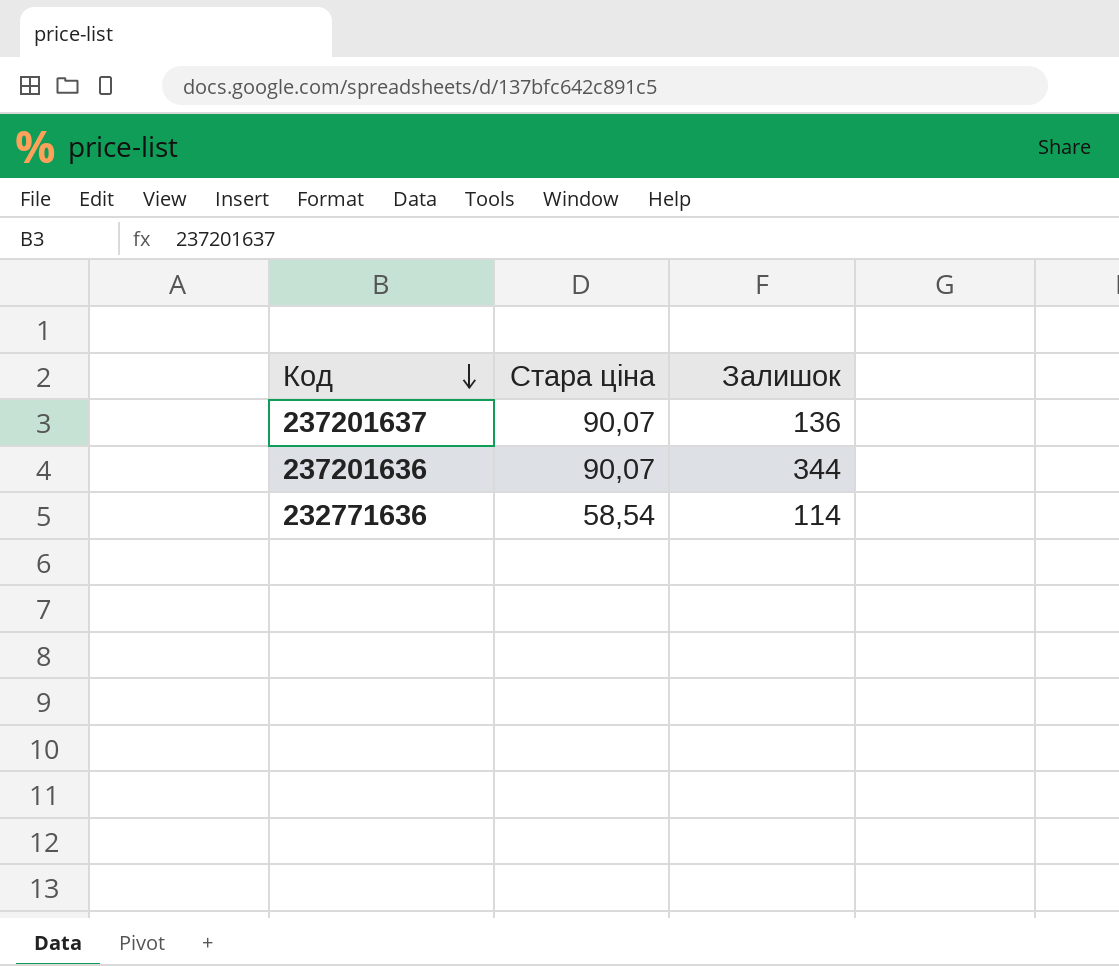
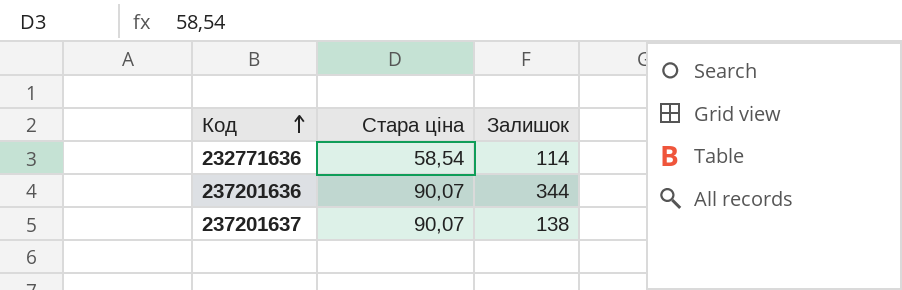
row order: Код descending -> Код ascending
237201637 | Залишок: 136 -> 138

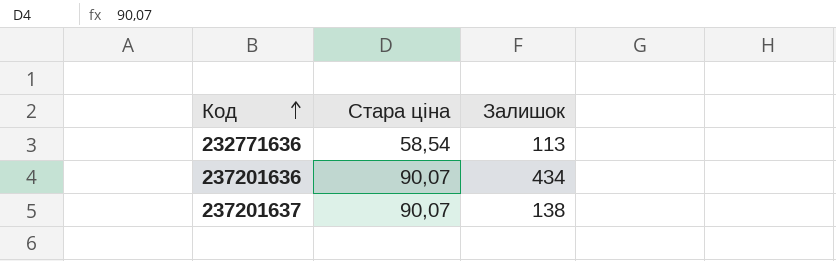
232771636 | Залишок: 114 -> 113
237201636 | Залишок: 344 -> 434

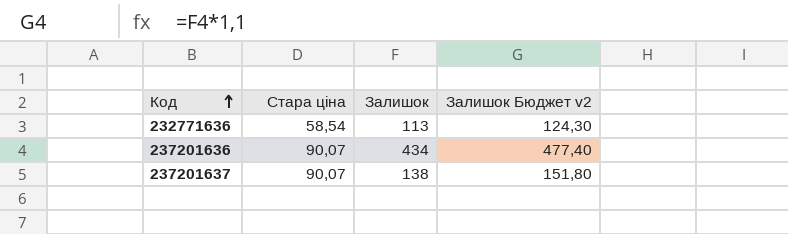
column Залишок Бюджет v2 | formula: none -> [Залишок] * 1,1

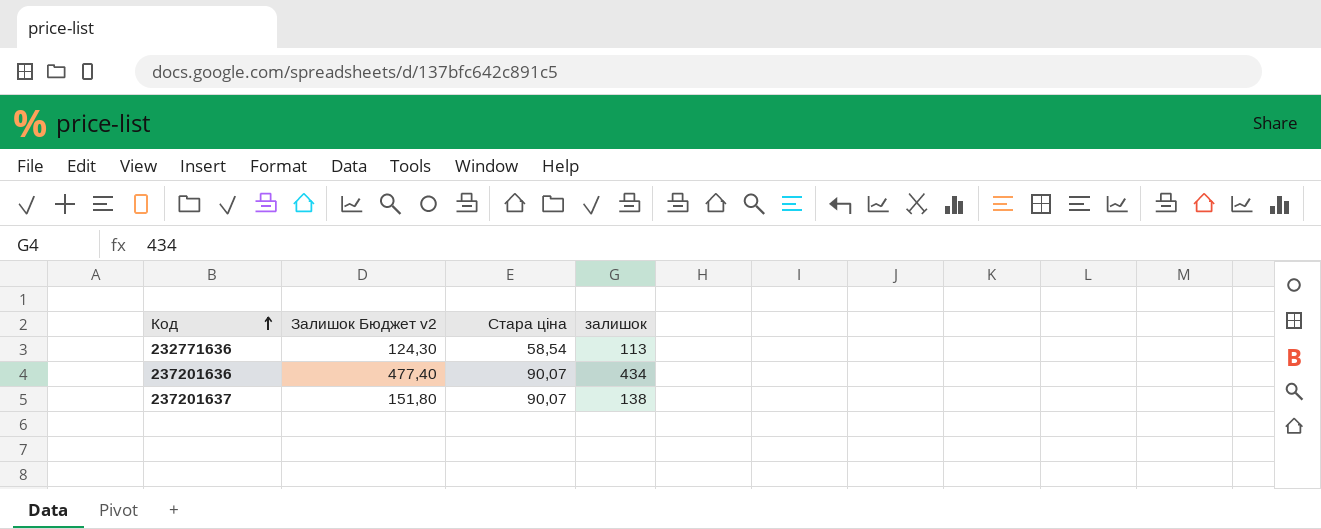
column Залишок Бюджет v2 | position: 4 -> 2
column name: Залишок -> залишок

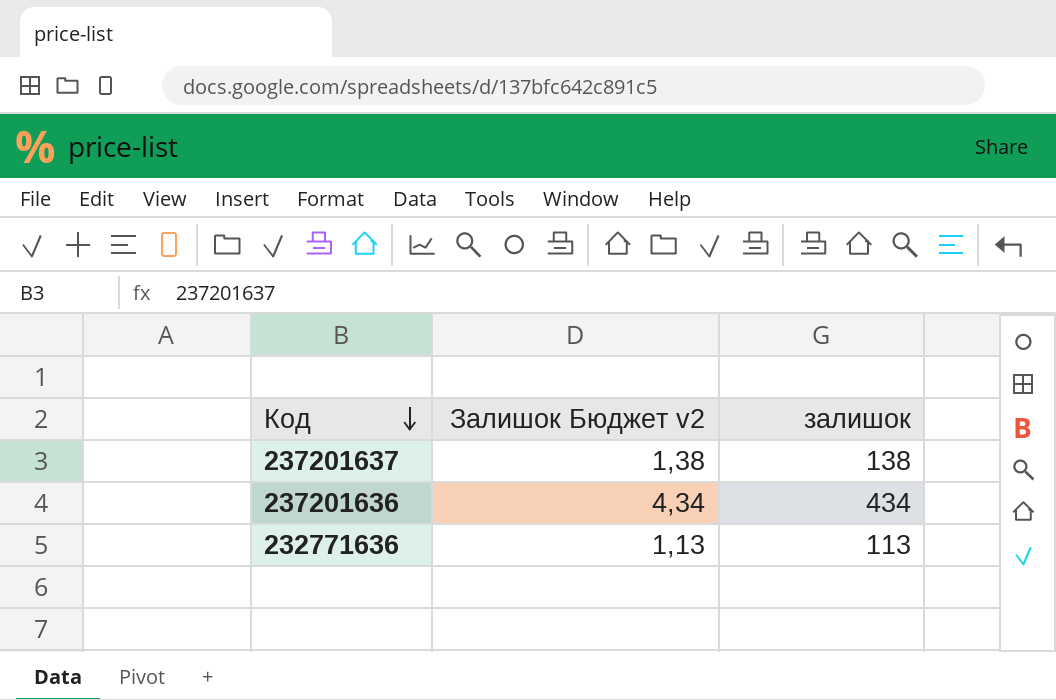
row order: Код ascending -> Код descending
column Стара ціна | position: 3 -> none
column Залишок Бюджет v2 | formula: [залишок] * 1,1 -> [залишок] * 0,01

